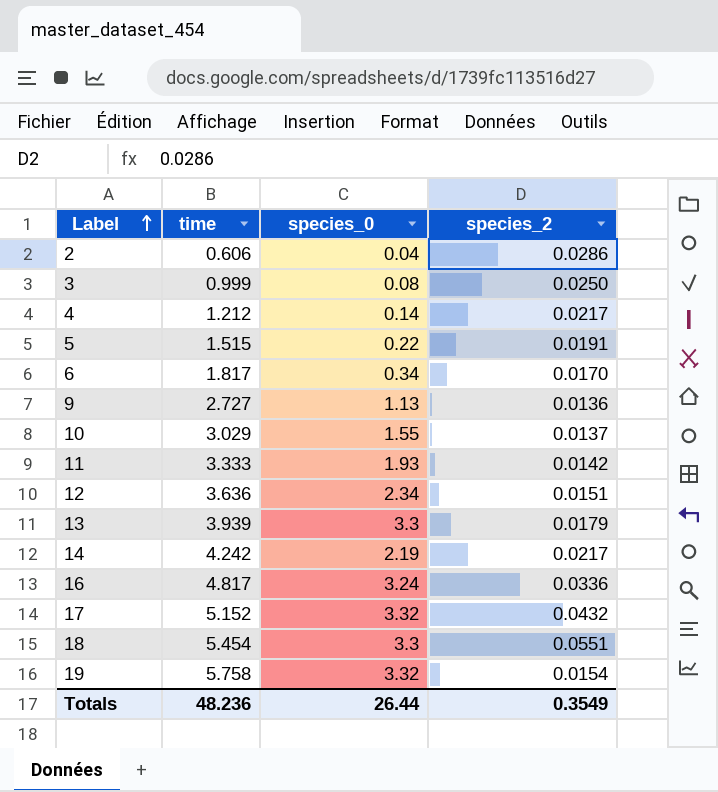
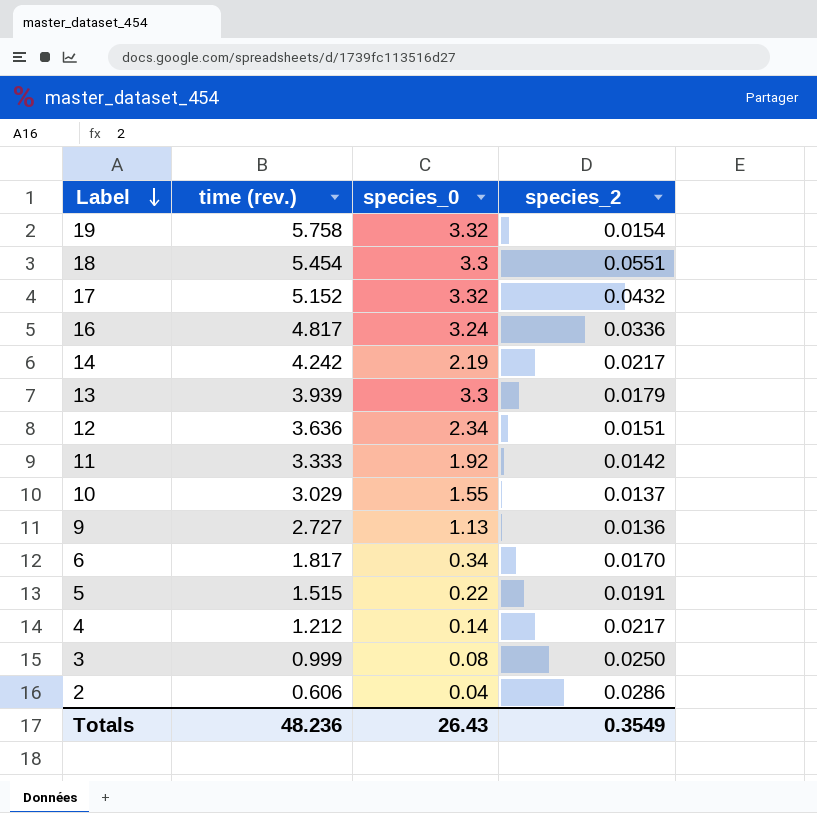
row order: Label ascending -> Label descending
column name: time -> time (rev.)
11 | species_0: 1.93 -> 1.92
Totals | species_0: 26.44 -> 26.43

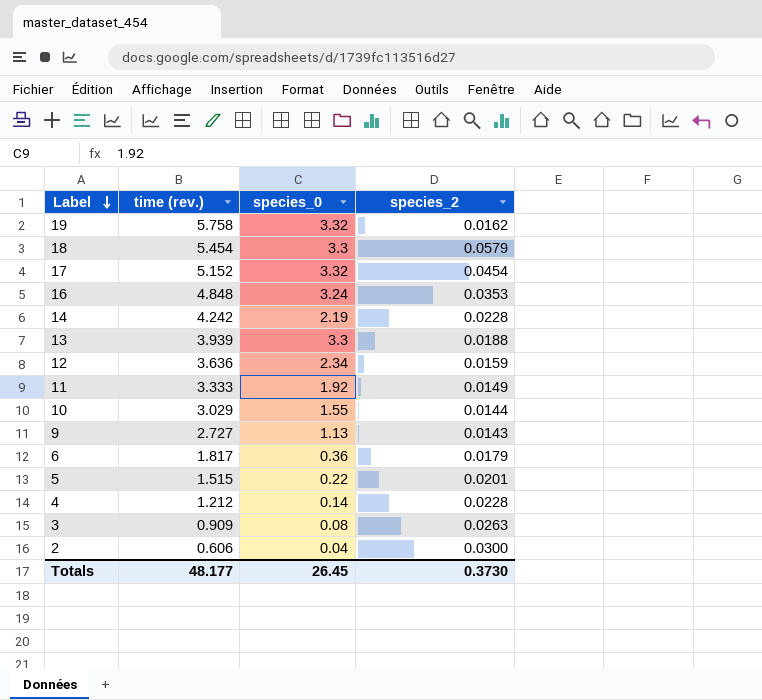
19 | species_2: 0.0154 -> 0.0162
18 | species_2: 0.0551 -> 0.0579
17 | species_2: 0.0432 -> 0.0454
16 | time (rev.): 4.817 -> 4.848
16 | species_2: 0.0336 -> 0.0353
14 | species_2: 0.0217 -> 0.0228
13 | species_2: 0.0179 -> 0.0188
12 | species_2: 0.0151 -> 0.0159
11 | species_2: 0.0142 -> 0.0149
10 | species_2: 0.0137 -> 0.0144
9 | species_2: 0.0136 -> 0.0143
6 | species_0: 0.34 -> 0.36
6 | species_2: 0.0170 -> 0.0179
5 | species_2: 0.0191 -> 0.0201
4 | species_2: 0.0217 -> 0.0228
3 | time (rev.): 0.999 -> 0.909
3 | species_2: 0.0250 -> 0.0263
2 | species_2: 0.0286 -> 0.0300
Totals | time (rev.): 48.236 -> 48.177
Totals | species_0: 26.43 -> 26.45
Totals | species_2: 0.3549 -> 0.3730

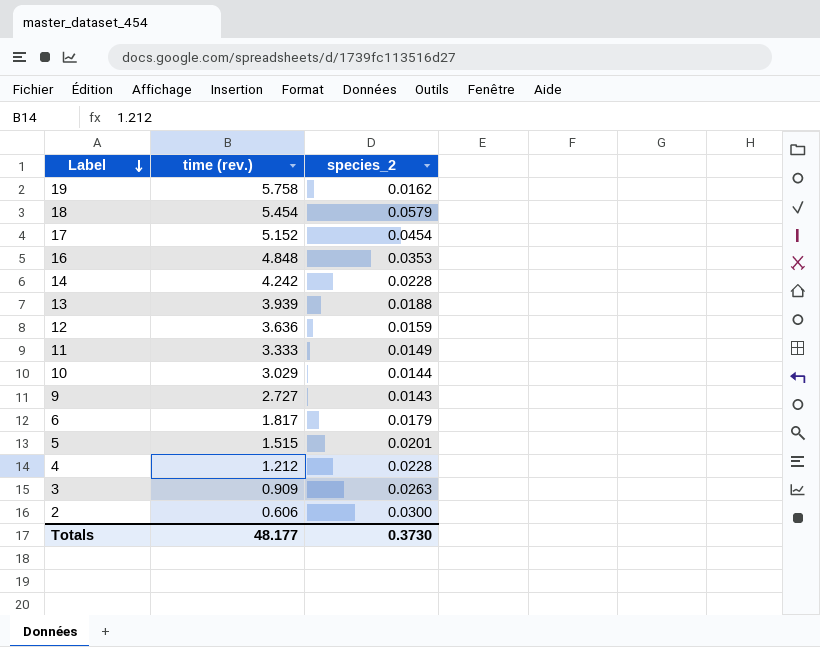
column species_0 | position: 3 -> none

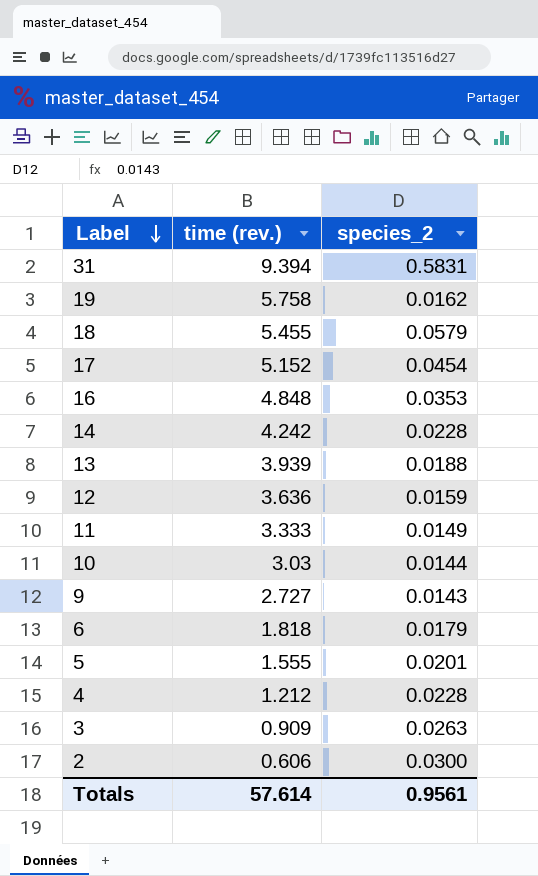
row 31: none -> 9.394 | 0.5831
18 | time (rev.): 5.454 -> 5.455
10 | time (rev.): 3.029 -> 3.03
6 | time (rev.): 1.817 -> 1.818
5 | time (rev.): 1.515 -> 1.555
Totals | time (rev.): 48.177 -> 57.614
Totals | species_2: 0.3730 -> 0.9561

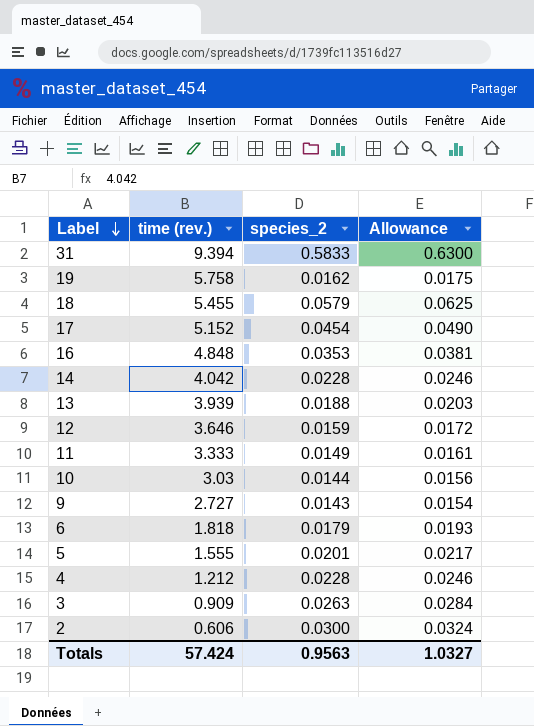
column Allowance | formula: none -> [species_2] * 1.08
31 | species_2: 0.5831 -> 0.5833
14 | time (rev.): 4.242 -> 4.042
12 | time (rev.): 3.636 -> 3.646
Totals | time (rev.): 57.614 -> 57.424
Totals | species_2: 0.9561 -> 0.9563

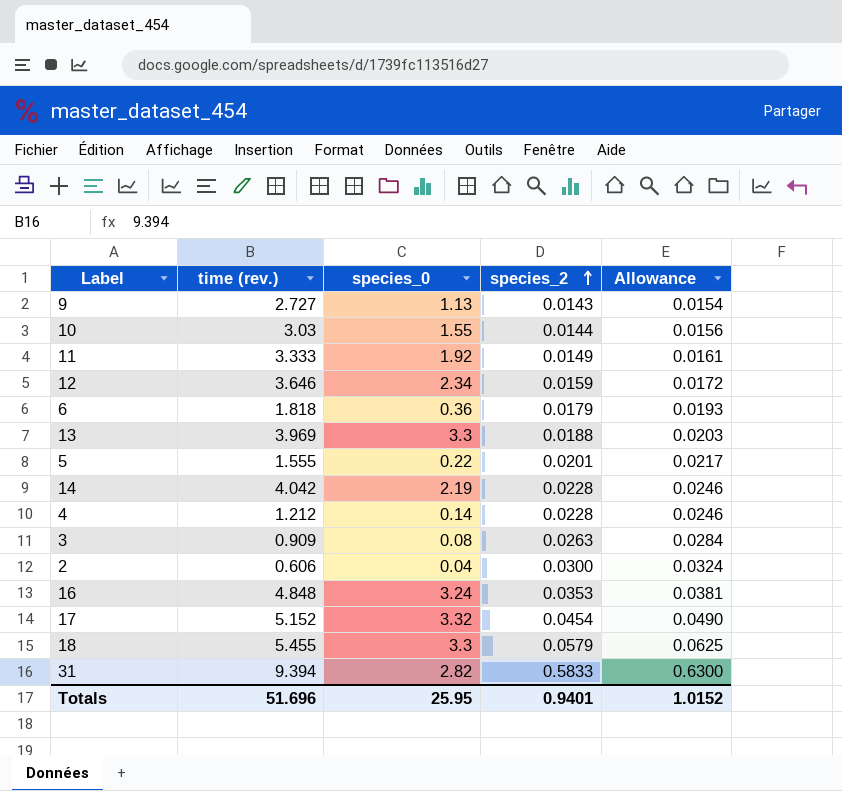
row order: Label descending -> species_2 ascending
column species_0 | position: none -> 3
row 19: 5.758 | 0.0162 | 0.0175 -> none
13 | time (rev.): 3.939 -> 3.969
Totals | time (rev.): 57.424 -> 51.696
Totals | species_2: 0.9563 -> 0.9401
Totals | Allowance: 1.0327 -> 1.0152

